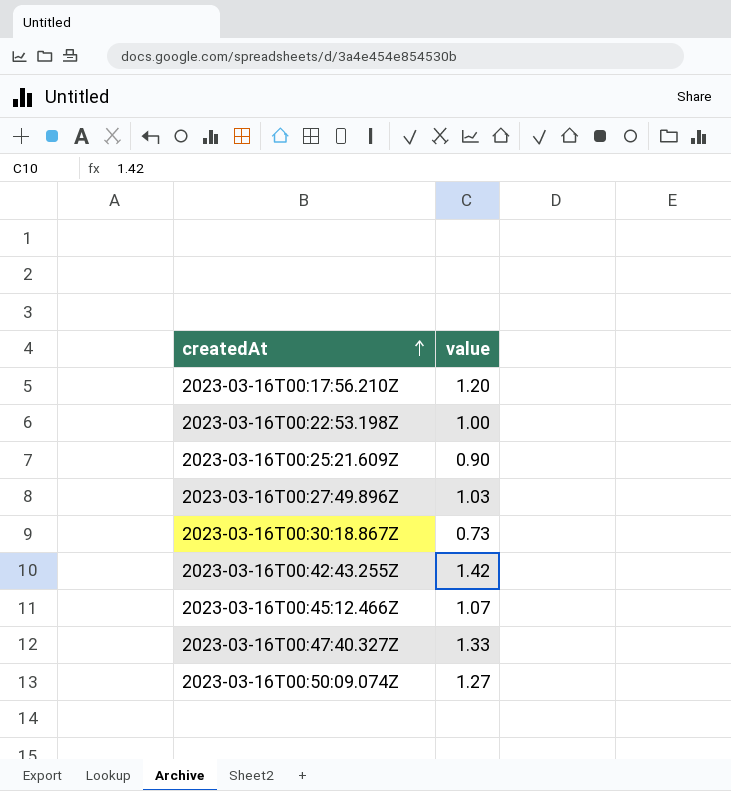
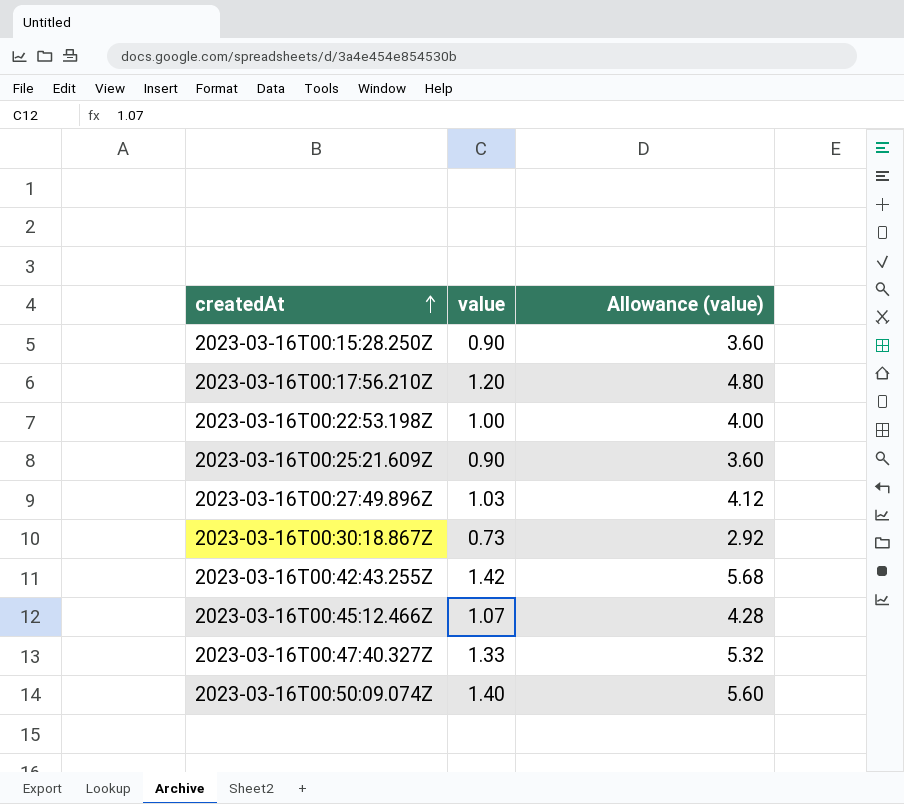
column Allowance (value) | formula: none -> [value] * 4
row 2023-03-16T00:15:28.250Z: none -> 0.90 | 3.60
2023-03-16T00:50:09.074Z | value: 1.27 -> 1.40

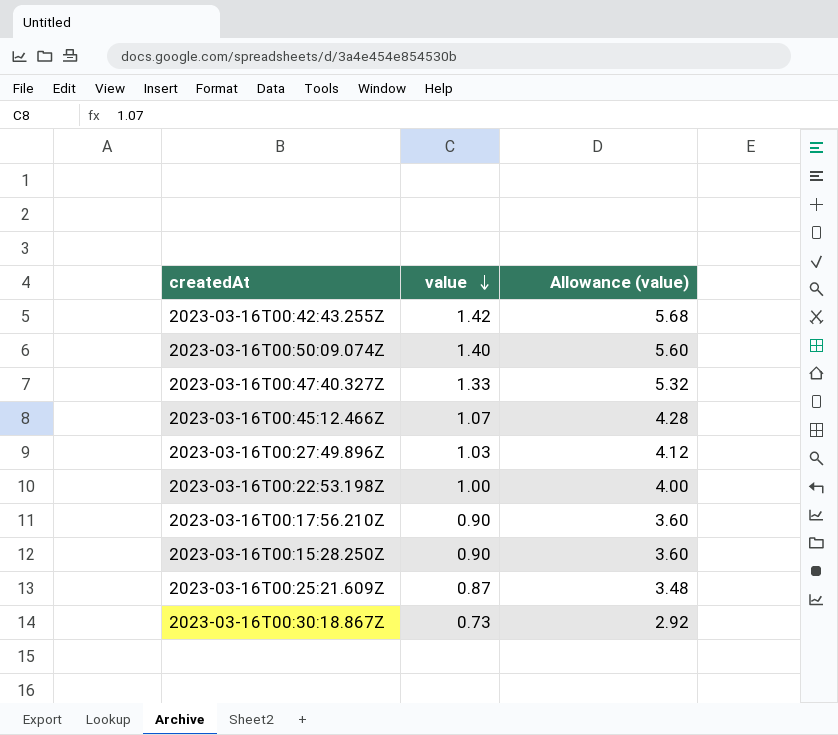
row order: createdAt ascending -> value descending
2023-03-16T00:17:56.210Z | value: 1.20 -> 0.90
2023-03-16T00:17:56.210Z | Allowance (value): 4.80 -> 3.60
2023-03-16T00:25:21.609Z | value: 0.90 -> 0.87
2023-03-16T00:25:21.609Z | Allowance (value): 3.60 -> 3.48

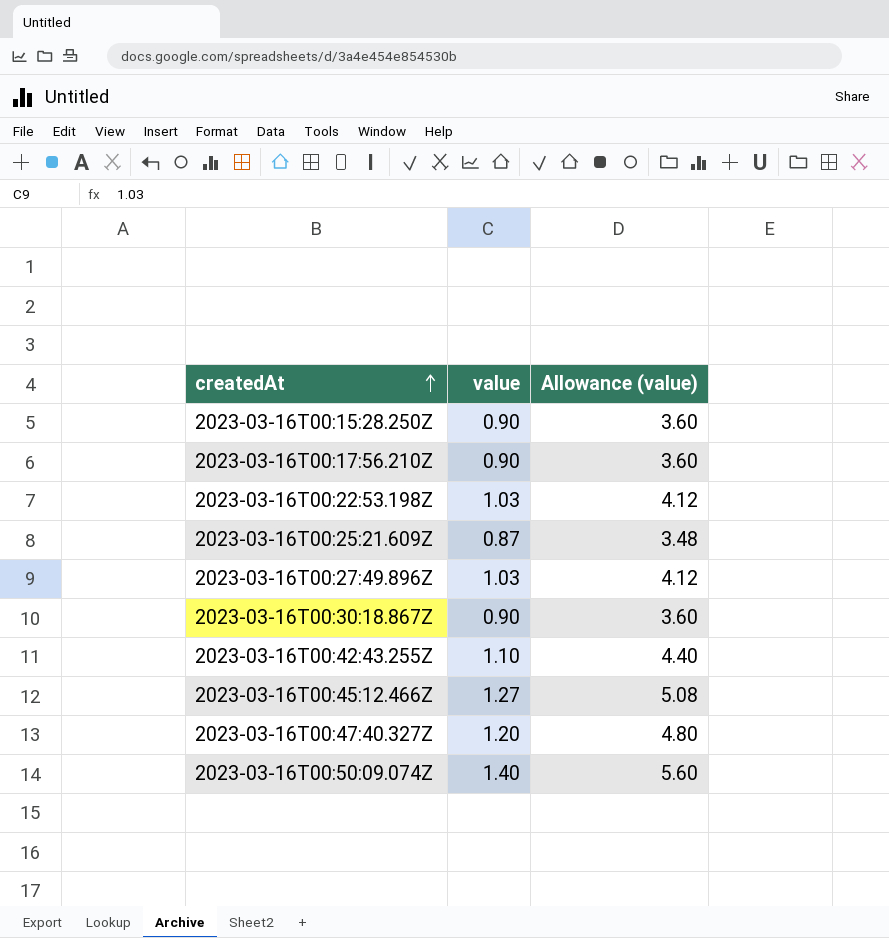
row order: value descending -> createdAt ascending
2023-03-16T00:22:53.198Z | value: 1.00 -> 1.03
2023-03-16T00:22:53.198Z | Allowance (value): 4.00 -> 4.12
2023-03-16T00:30:18.867Z | value: 0.73 -> 0.90
2023-03-16T00:30:18.867Z | Allowance (value): 2.92 -> 3.60
2023-03-16T00:42:43.255Z | value: 1.42 -> 1.10
2023-03-16T00:42:43.255Z | Allowance (value): 5.68 -> 4.40
2023-03-16T00:45:12.466Z | value: 1.07 -> 1.27
2023-03-16T00:45:12.466Z | Allowance (value): 4.28 -> 5.08
2023-03-16T00:47:40.327Z | value: 1.33 -> 1.20
2023-03-16T00:47:40.327Z | Allowance (value): 5.32 -> 4.80

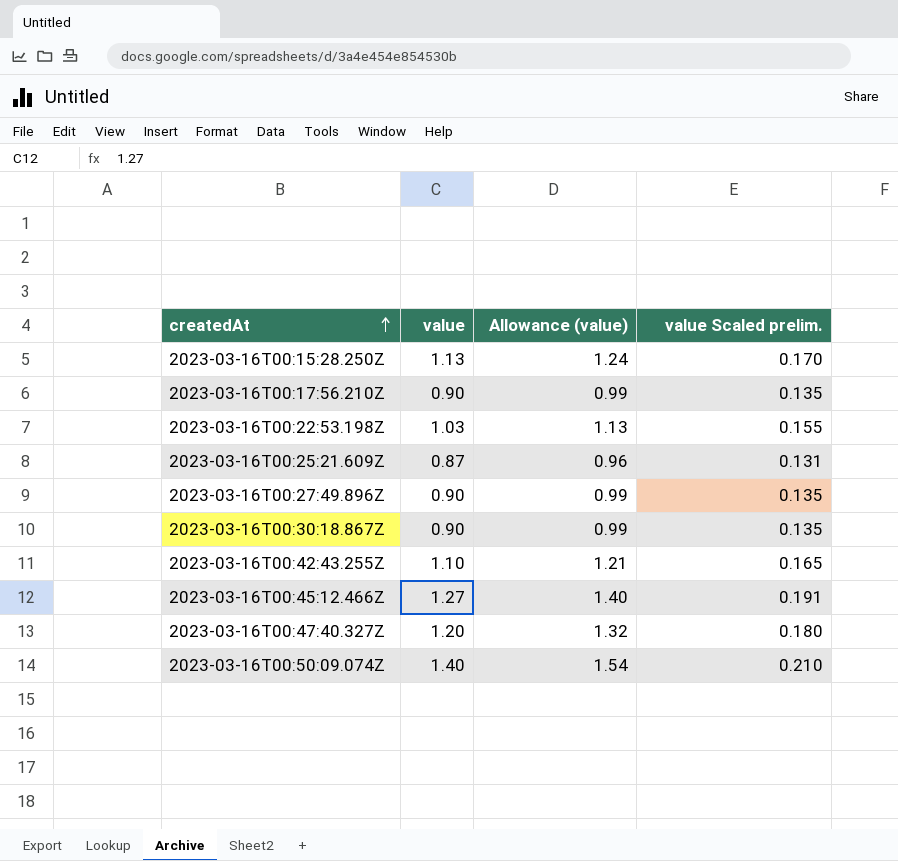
column Allowance (value) | formula: [value] * 4 -> [value] * 1.1
column value Scaled prelim. | formula: none -> [value] * 0.15
2023-03-16T00:15:28.250Z | value: 0.90 -> 1.13
2023-03-16T00:27:49.896Z | value: 1.03 -> 0.90

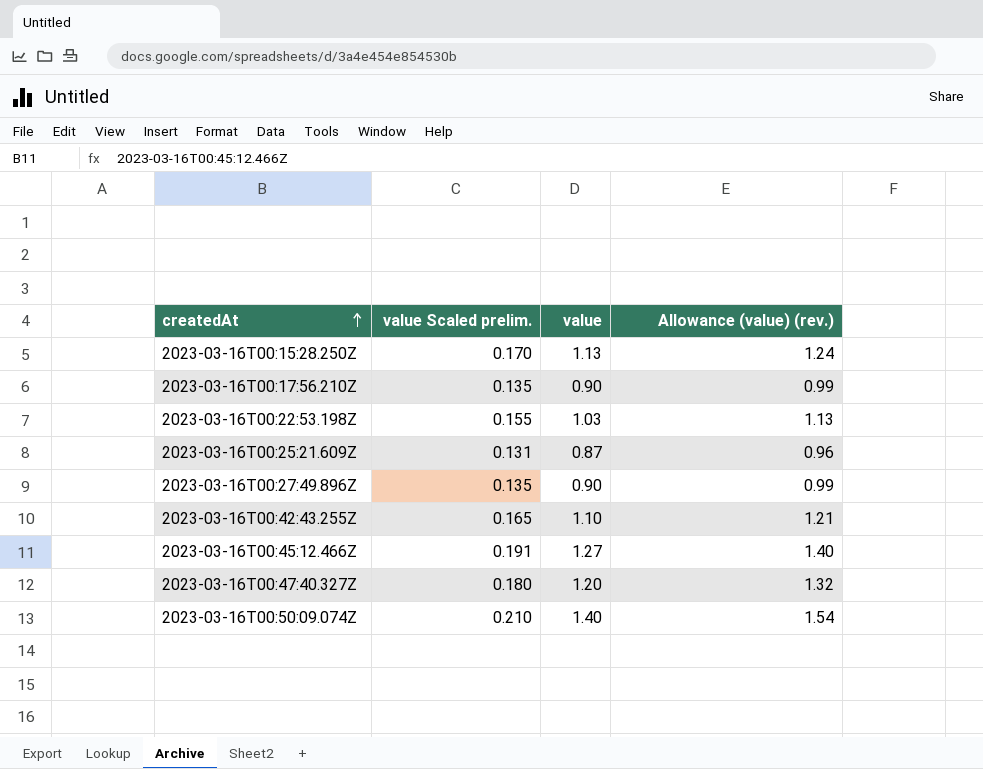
column value Scaled prelim. | position: 4 -> 2
column name: Allowance (value) -> Allowance (value) (rev.)
row 2023-03-16T00:30:18.867Z: 0.90 | 0.99 | 0.135 -> none

